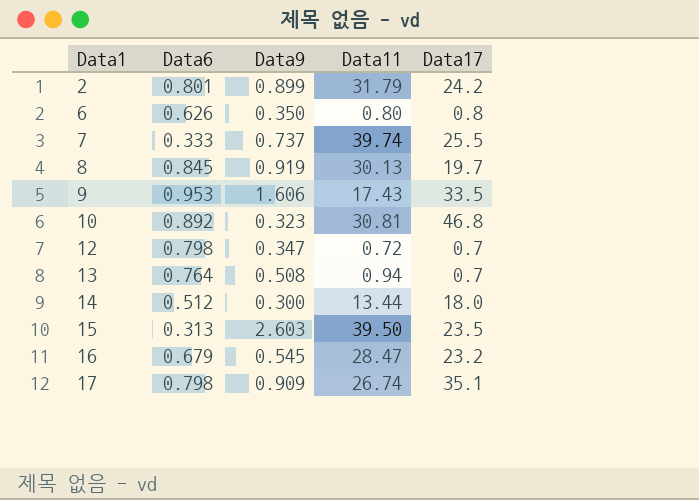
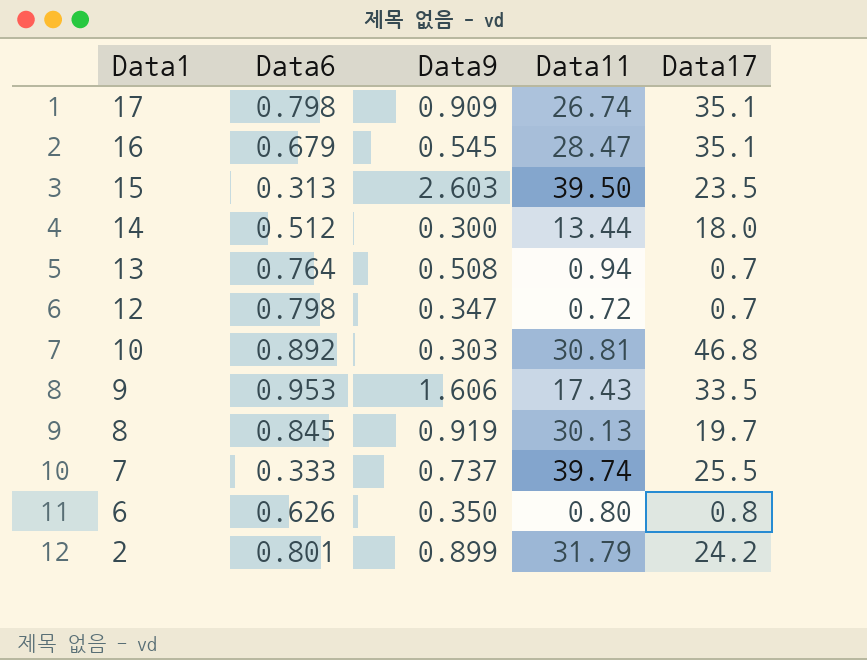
row order: Data1 ascending -> Data1 descending
16 | Data17: 23.2 -> 35.1
10 | Data9: 0.323 -> 0.303

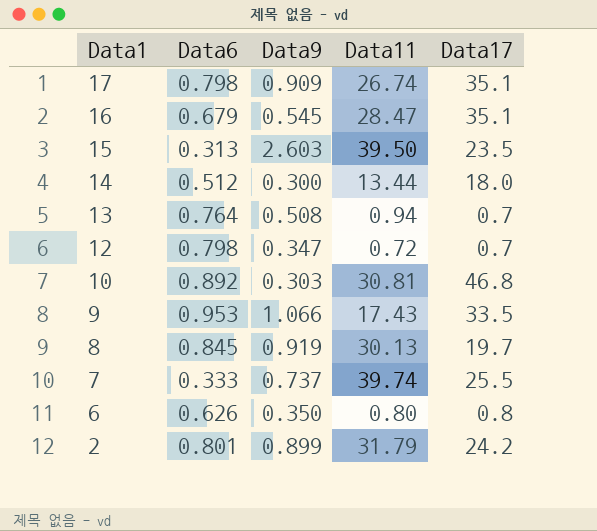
9 | Data9: 1.606 -> 1.066

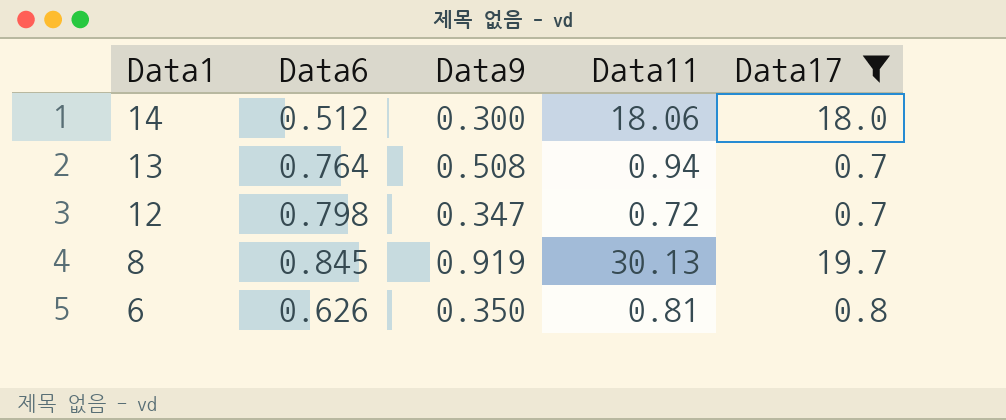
filter: none -> Data17 <= 19.7
14 | Data11: 13.44 -> 18.06
6 | Data11: 0.80 -> 0.81

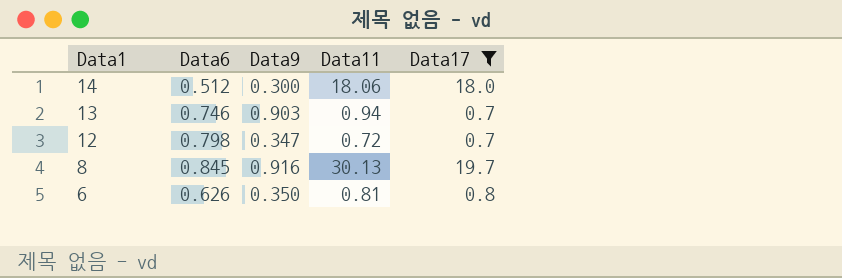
13 | Data6: 0.764 -> 0.746
13 | Data9: 0.508 -> 0.903
8 | Data9: 0.919 -> 0.916

